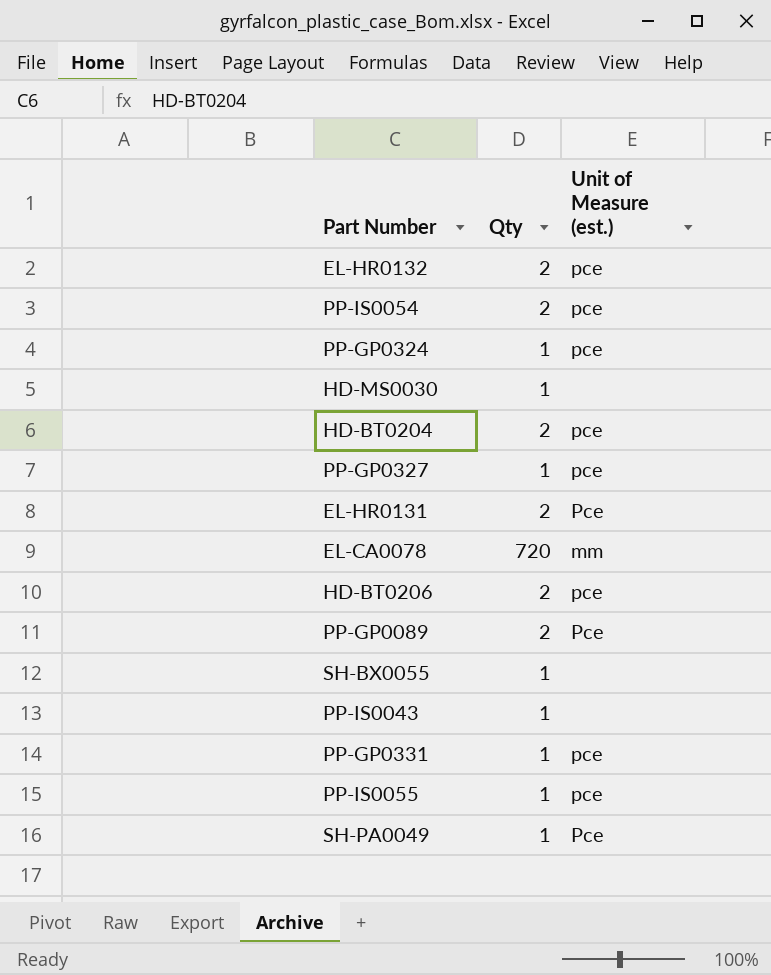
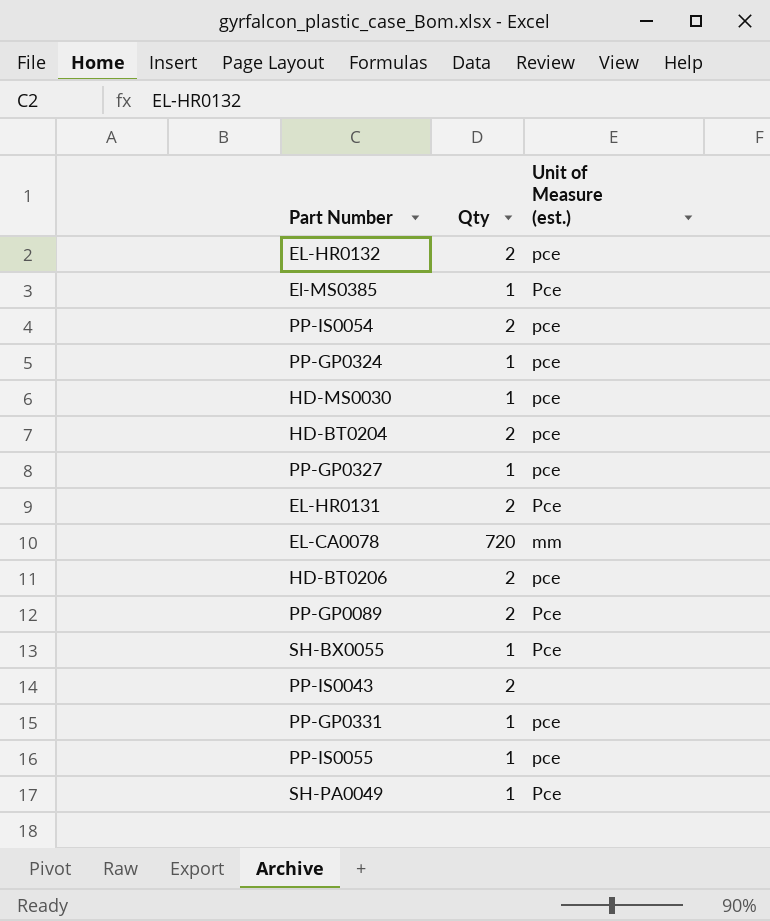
row El-MS0385: none -> 1 | Pce
HD-MS0030 | Unit of Measure (est.): none -> pce
SH-BX0055 | Unit of Measure (est.): none -> Pce
PP-IS0043 | Qty: 1 -> 2

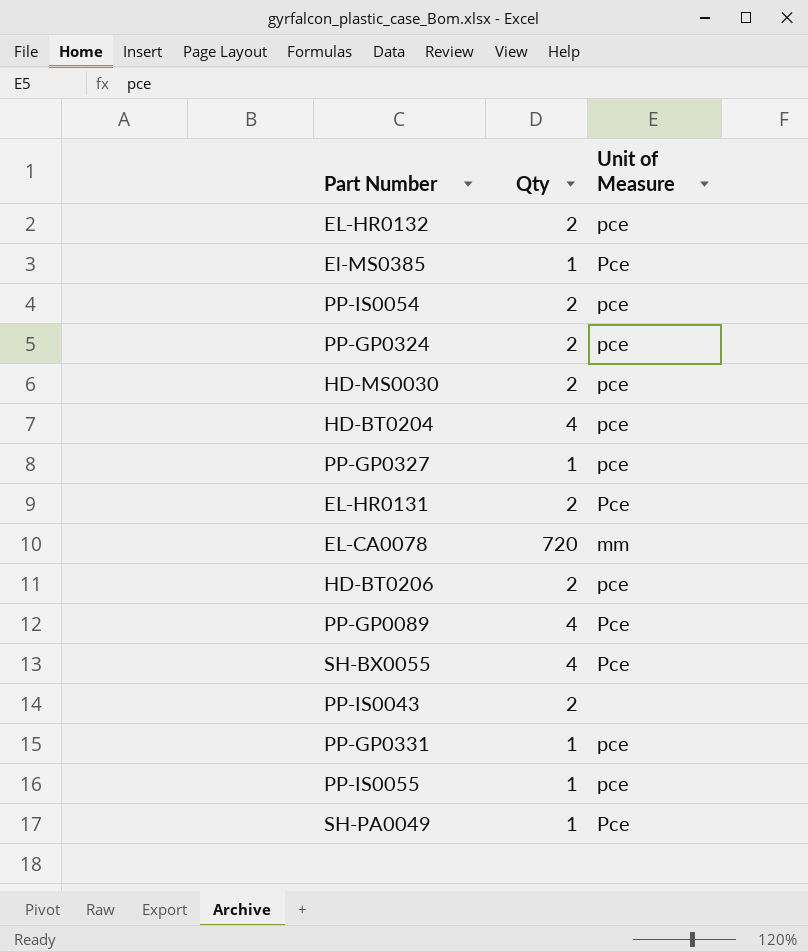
column name: Unit of Measure (est.) -> Unit of Measure
PP-GP0324 | Qty: 1 -> 2
HD-MS0030 | Qty: 1 -> 2
HD-BT0204 | Qty: 2 -> 4
PP-GP0089 | Qty: 2 -> 4
SH-BX0055 | Qty: 1 -> 4

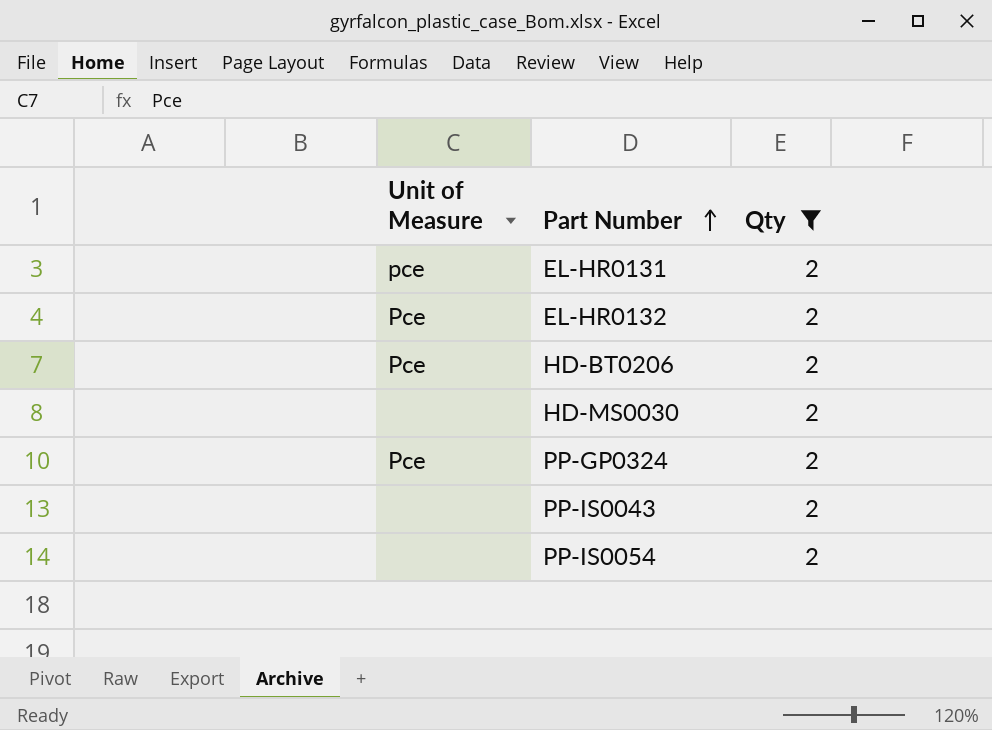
filter: none -> Qty = 2
row order: none -> Part Number ascending
column Unit of Measure | position: 3 -> 1
EL-HR0131 | Unit of Measure: Pce -> pce
EL-HR0132 | Unit of Measure: pce -> Pce
HD-BT0206 | Unit of Measure: pce -> Pce
HD-MS0030 | Unit of Measure: pce -> none
PP-GP0324 | Unit of Measure: pce -> Pce
PP-IS0054 | Unit of Measure: pce -> none

